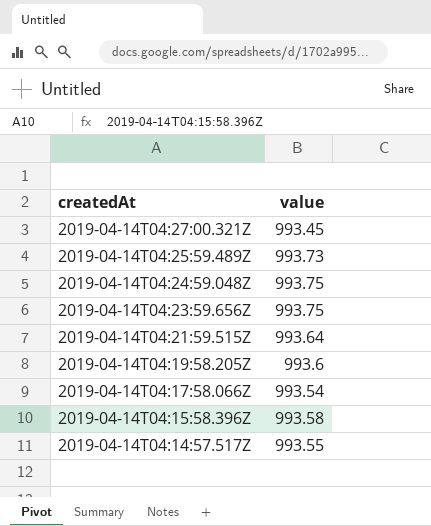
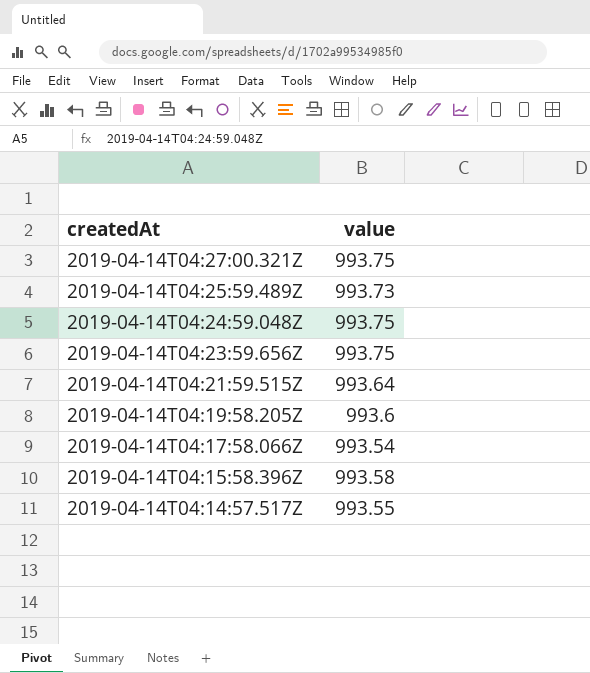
2019-04-14T04:27:00.321Z | value: 993.45 -> 993.75

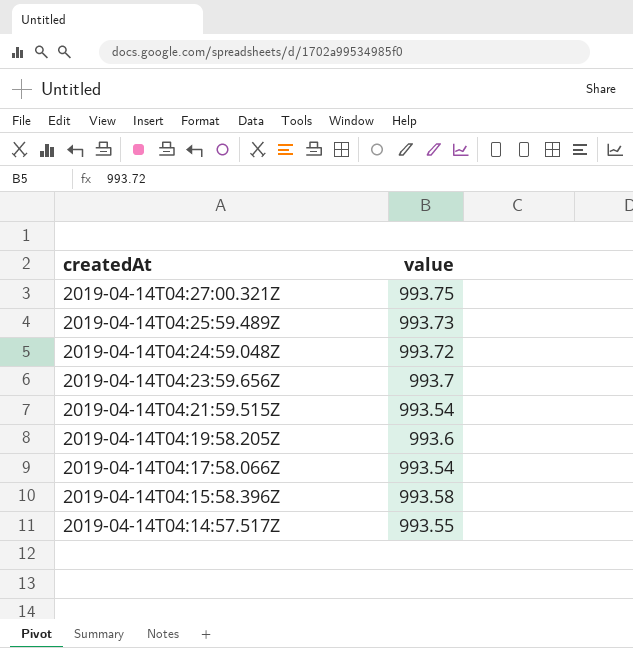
2019-04-14T04:24:59.048Z | value: 993.75 -> 993.72
2019-04-14T04:23:59.656Z | value: 993.75 -> 993.7
2019-04-14T04:21:59.515Z | value: 993.64 -> 993.54

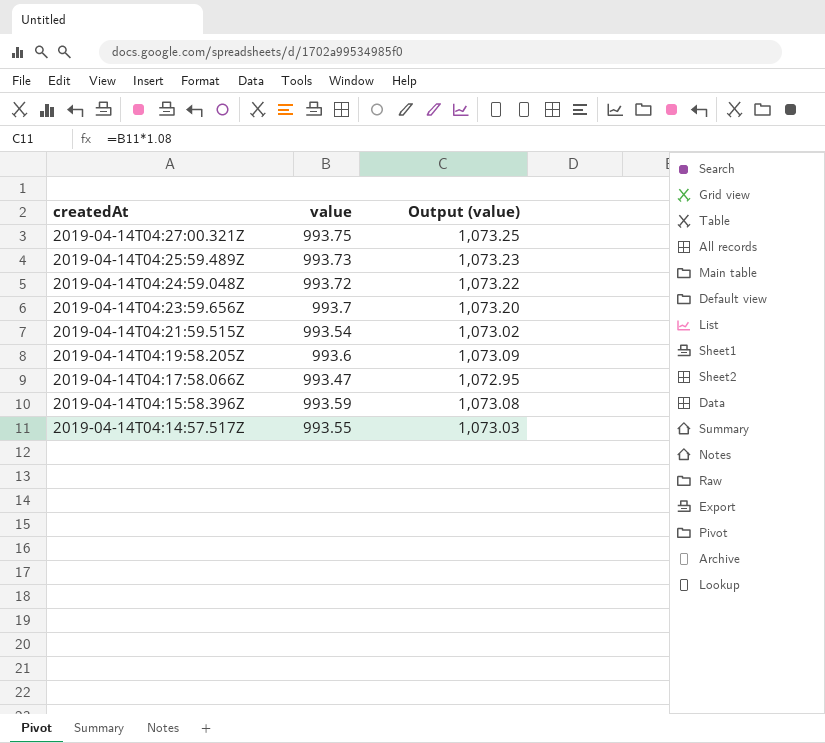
column Output (value) | formula: none -> [value] * 1.08
2019-04-14T04:17:58.066Z | value: 993.54 -> 993.47
2019-04-14T04:15:58.396Z | value: 993.58 -> 993.59

